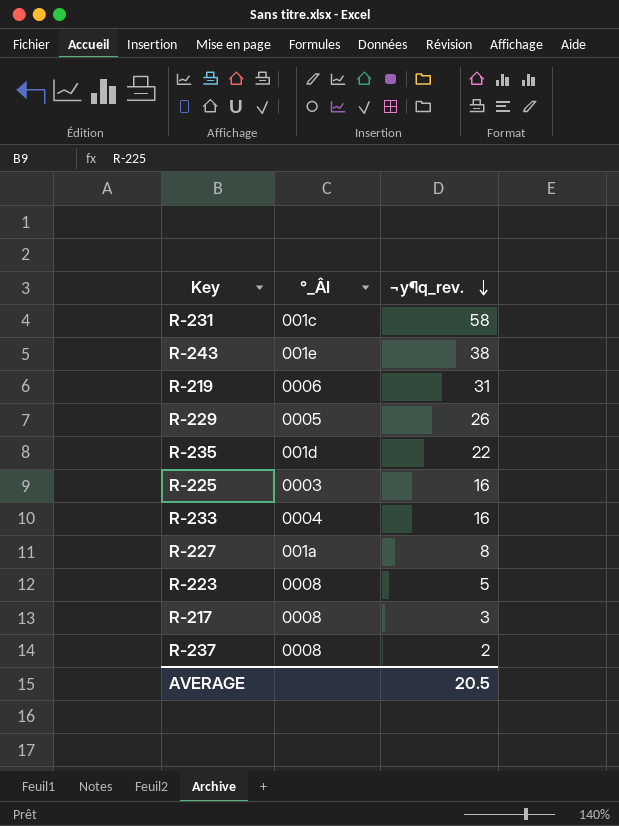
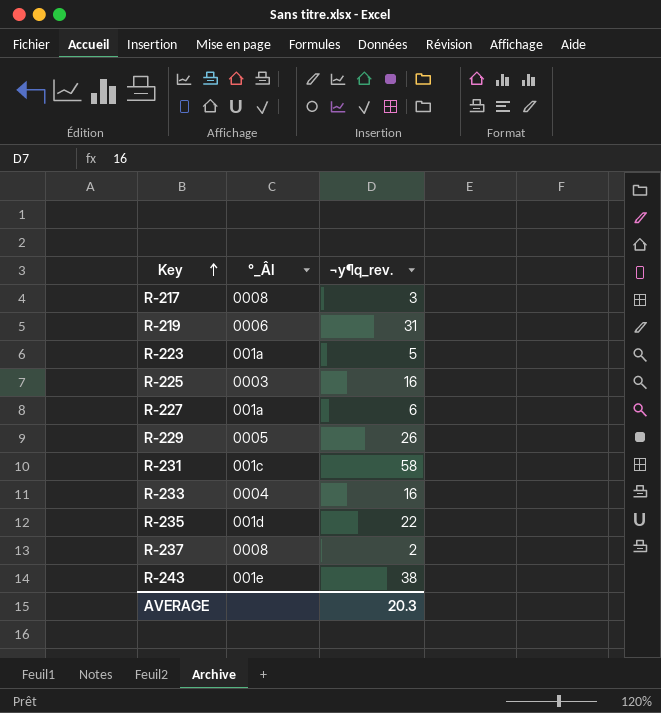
row order: ¬y¶q_rev. descending -> Key ascending
R-223 | °_ÂI: 0008 -> 001a
R-227 | ¬y¶q_rev.: 8 -> 6
AVERAGE | ¬y¶q_rev.: 20.5 -> 20.3

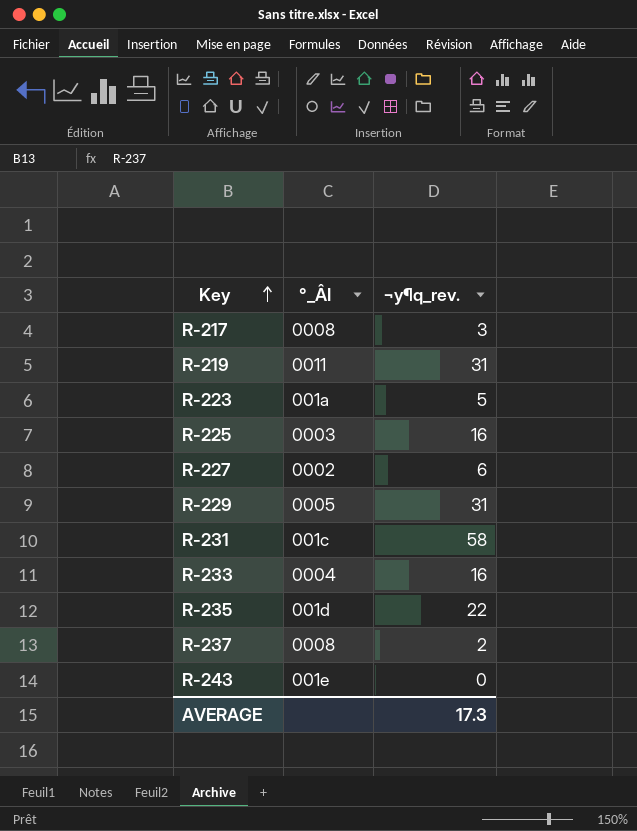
R-219 | °_ÂI: 0006 -> 0011
R-227 | °_ÂI: 001a -> 0002
R-229 | ¬y¶q_rev.: 26 -> 31
R-243 | ¬y¶q_rev.: 38 -> 0
AVERAGE | ¬y¶q_rev.: 20.3 -> 17.3

